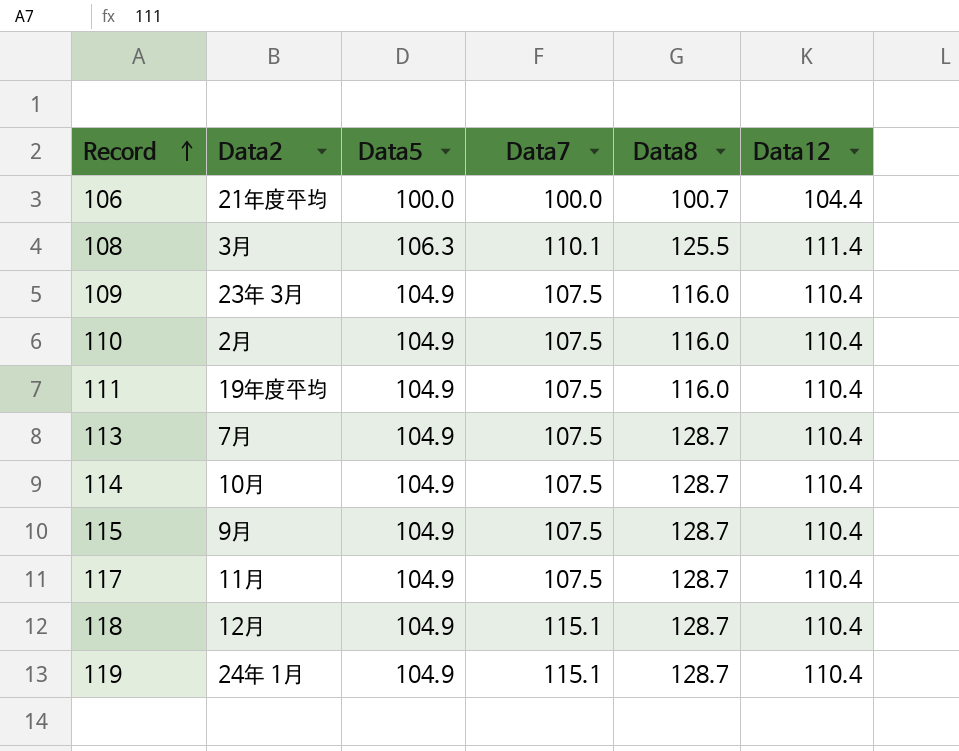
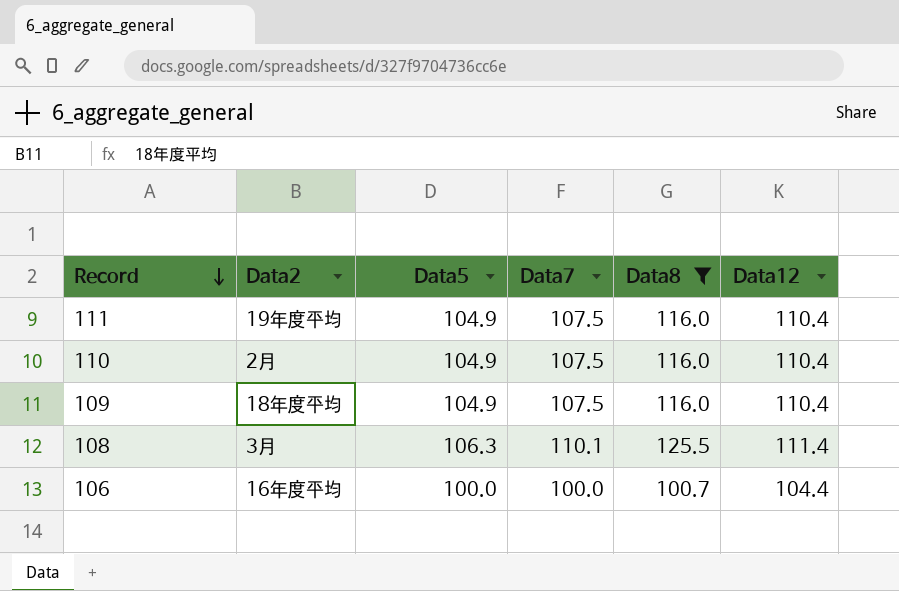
filter: none -> Data8 != 128.7
row order: Record ascending -> Record descending
109 | Data2: 23年 3月 -> 18年度平均
106 | Data2: 21年度平均 -> 16年度平均

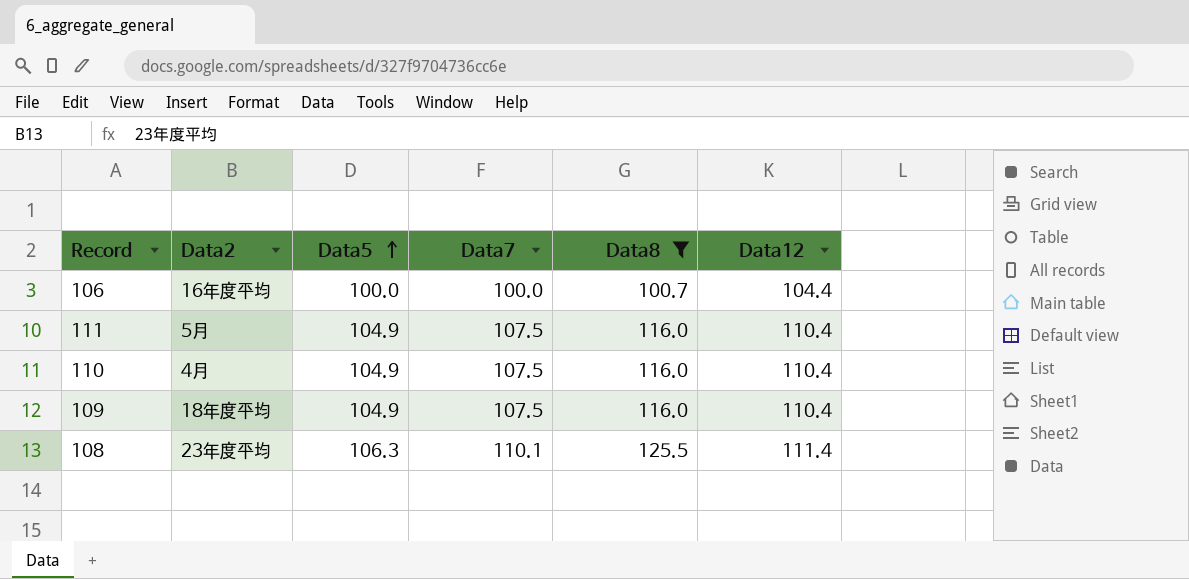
row order: Record descending -> Data5 ascending
111 | Data2: 19年度平均 -> 5月
110 | Data2: 2月 -> 4月
108 | Data2: 3月 -> 23年度平均

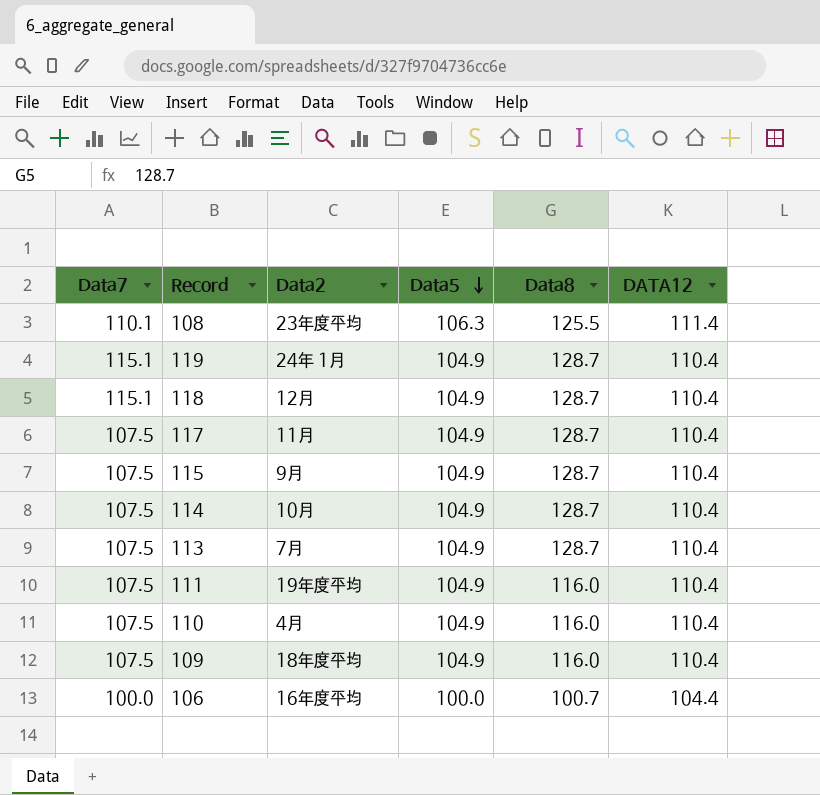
filter: Data8 != 128.7 -> none
row order: Data5 ascending -> Data5 descending
column Data7 | position: 4 -> 1
column name: Data12 -> DATA12
111 | Data2: 5月 -> 19年度平均

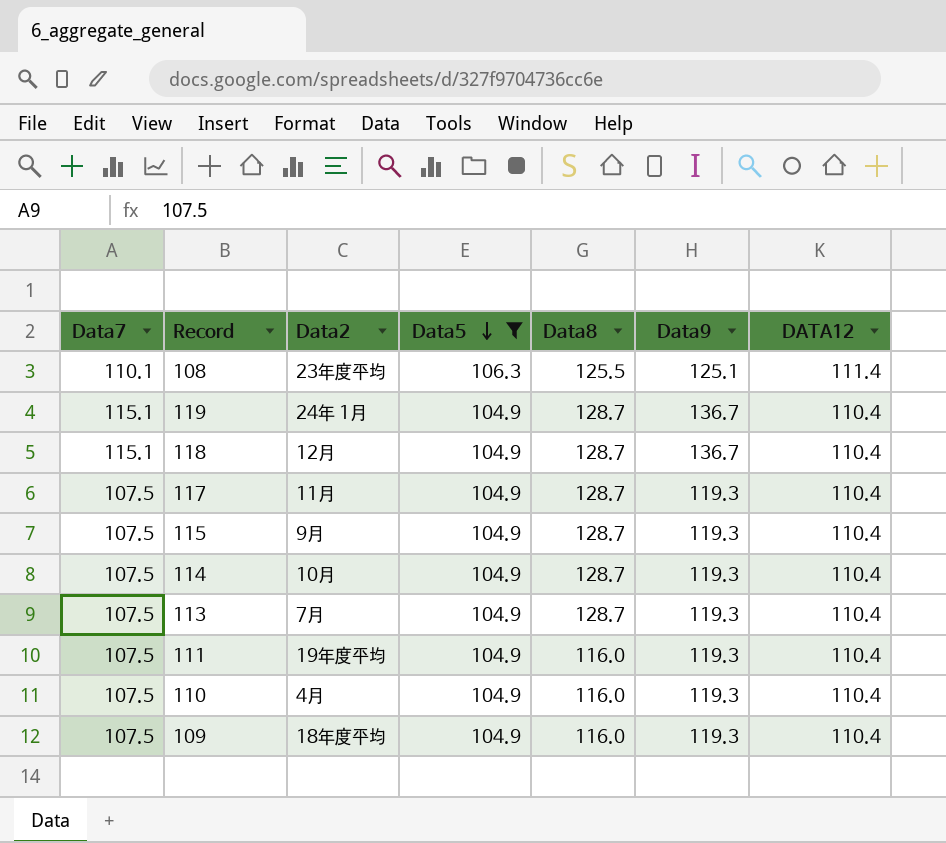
filter: none -> Data5 != 100.0
column Data9 | position: none -> 6

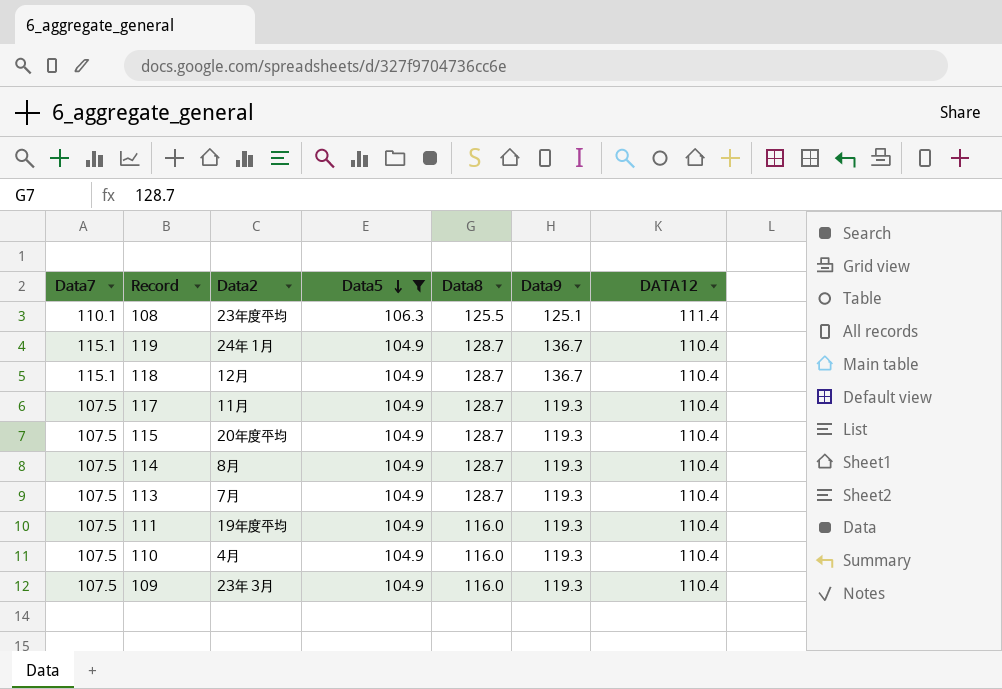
115 | Data2: 9月 -> 20年度平均
114 | Data2: 10月 -> 8月
109 | Data2: 18年度平均 -> 23年 3月

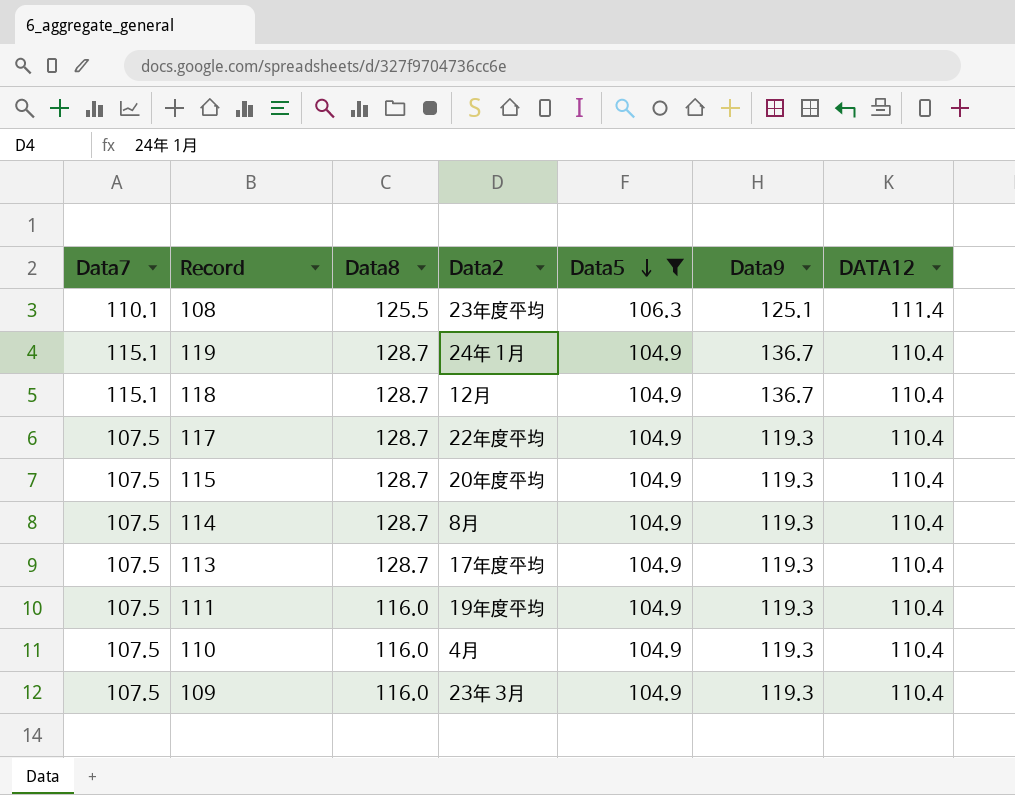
column Data8 | position: 5 -> 3
117 | Data2: 11月 -> 22年度平均
113 | Data2: 7月 -> 17年度平均

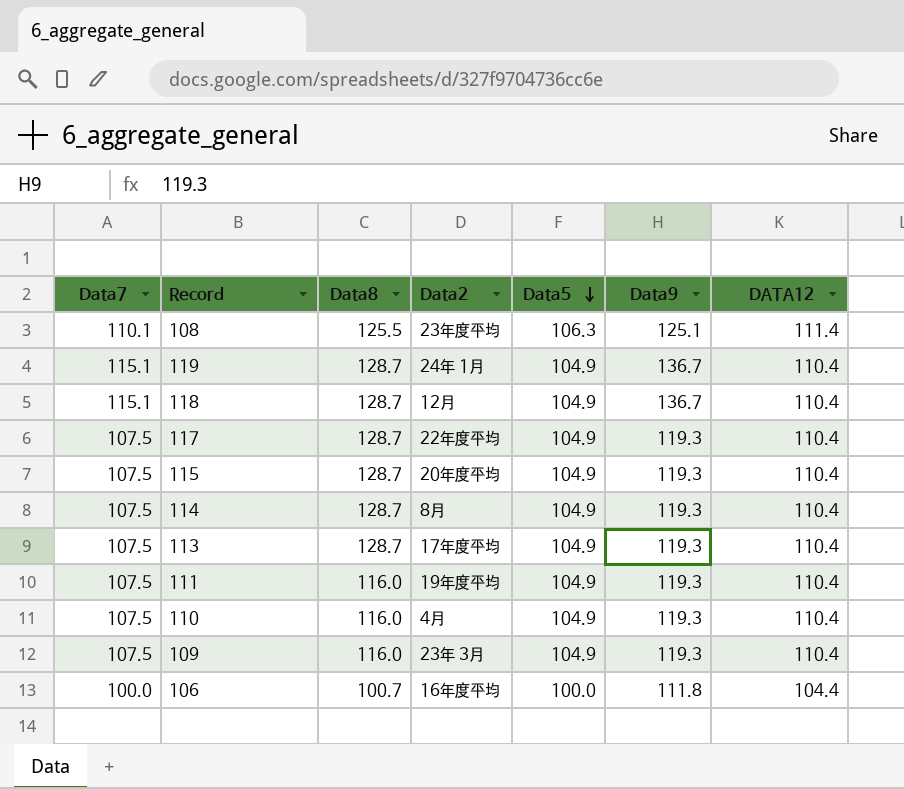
filter: Data5 != 100.0 -> none

